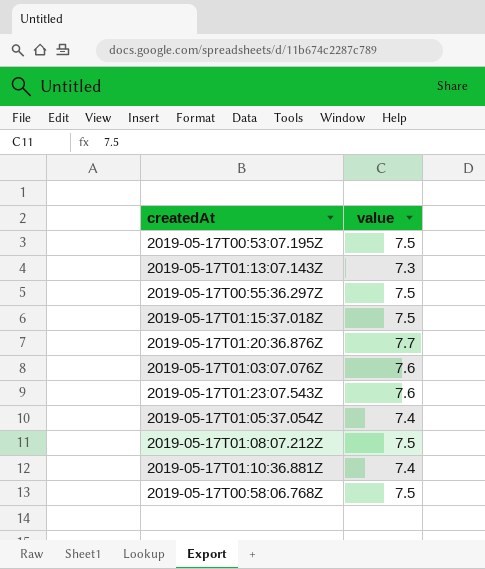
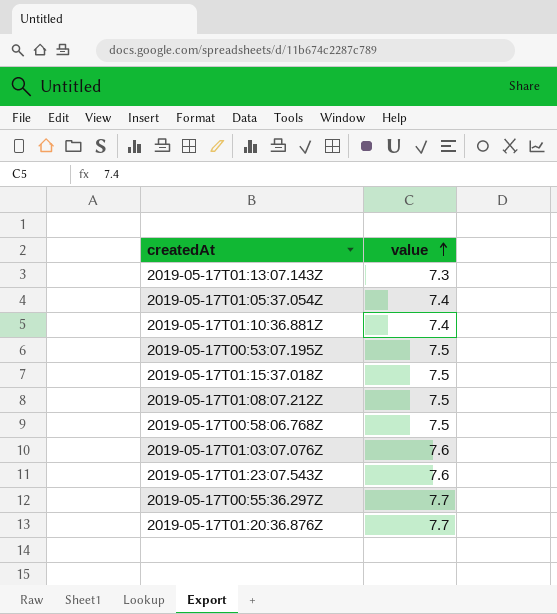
row order: none -> value ascending
2019-05-17T00:55:36.297Z | value: 7.5 -> 7.7

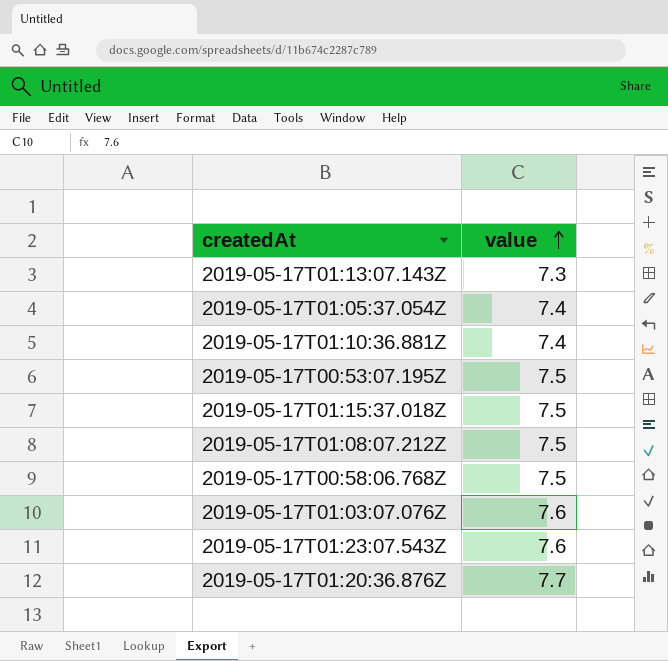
row 2019-05-17T00:55:36.297Z: 7.7 -> none

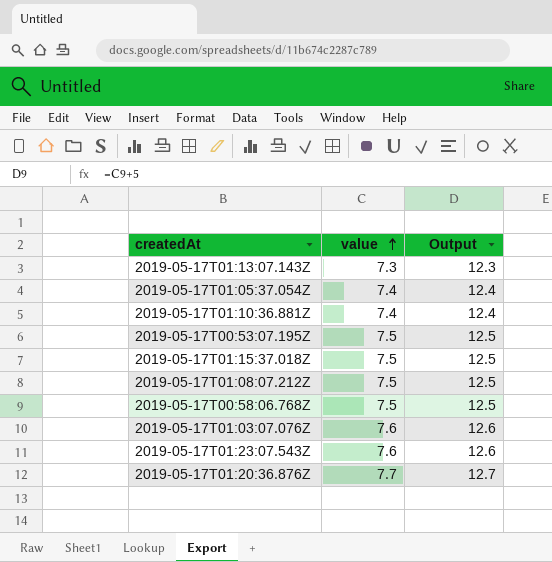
column Output | formula: none -> [value] + 5

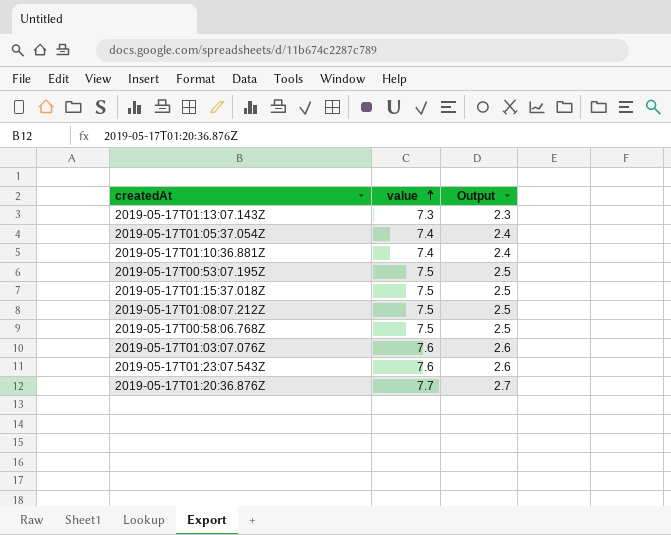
column Output | formula: [value] + 5 -> [value] - 5

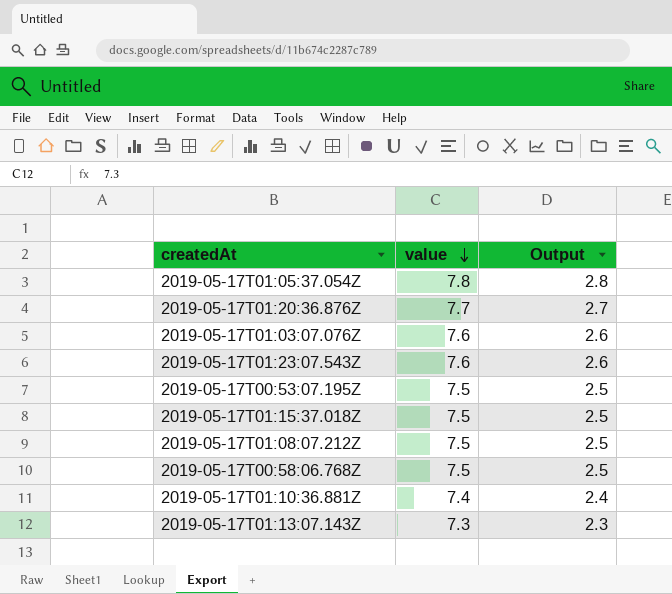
row order: value ascending -> value descending
2019-05-17T01:05:37.054Z | value: 7.4 -> 7.8
2019-05-17T01:05:37.054Z | Output: 2.4 -> 2.8

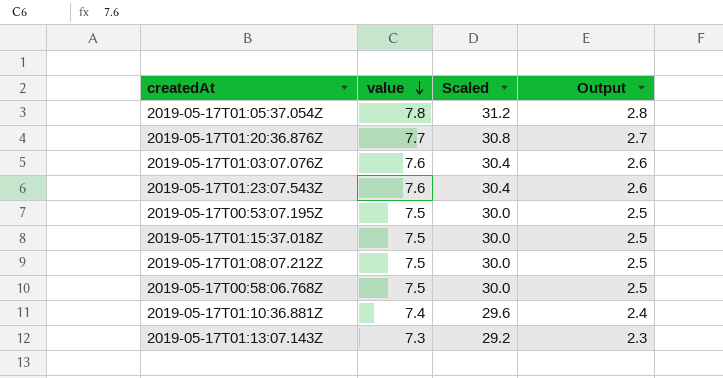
column Scaled | formula: none -> [value] * 4

